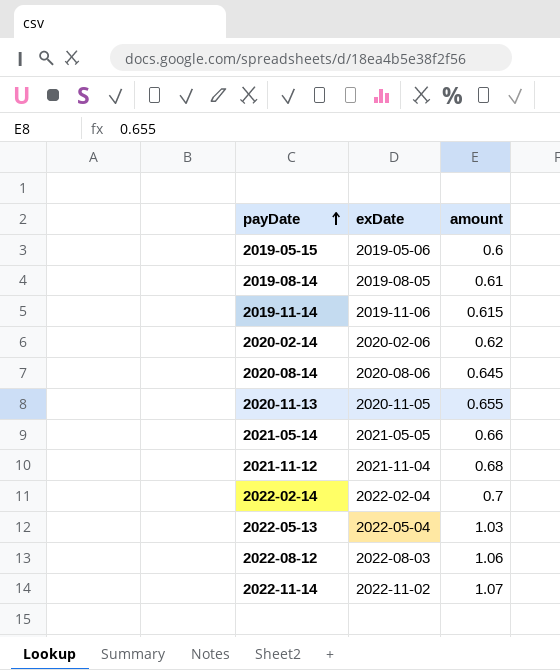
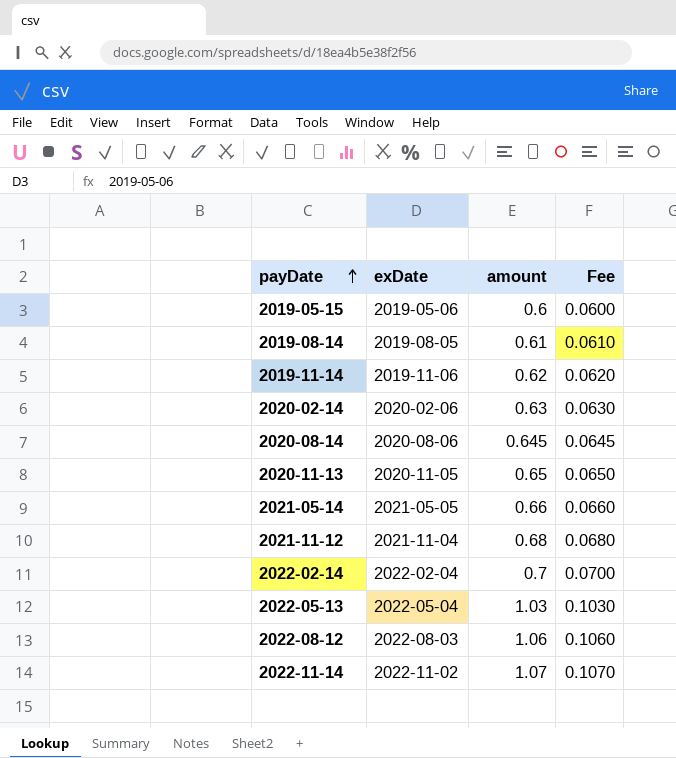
column Fee | formula: none -> [amount] * 0.1
2019-11-14 | amount: 0.615 -> 0.62
2020-02-14 | amount: 0.62 -> 0.63
2020-11-13 | amount: 0.655 -> 0.65

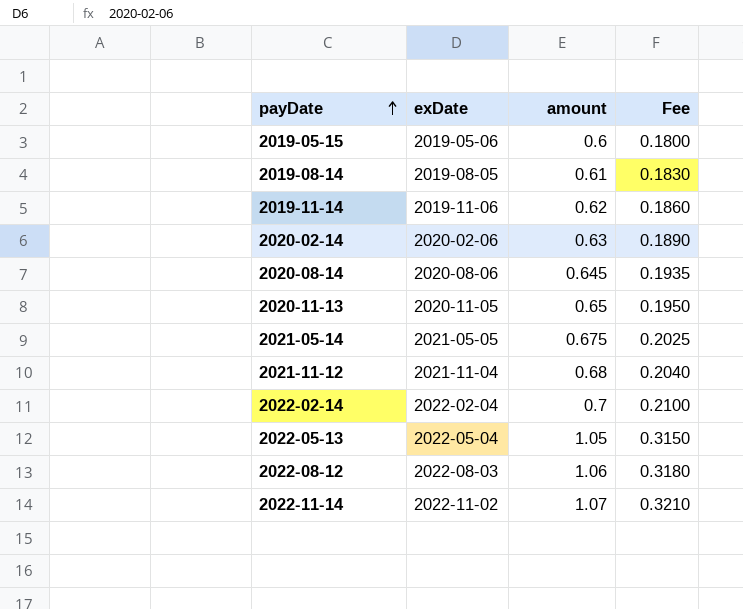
column Fee | formula: [amount] * 0.1 -> [amount] * 0.3
2021-05-14 | amount: 0.66 -> 0.675
2022-05-13 | amount: 1.03 -> 1.05

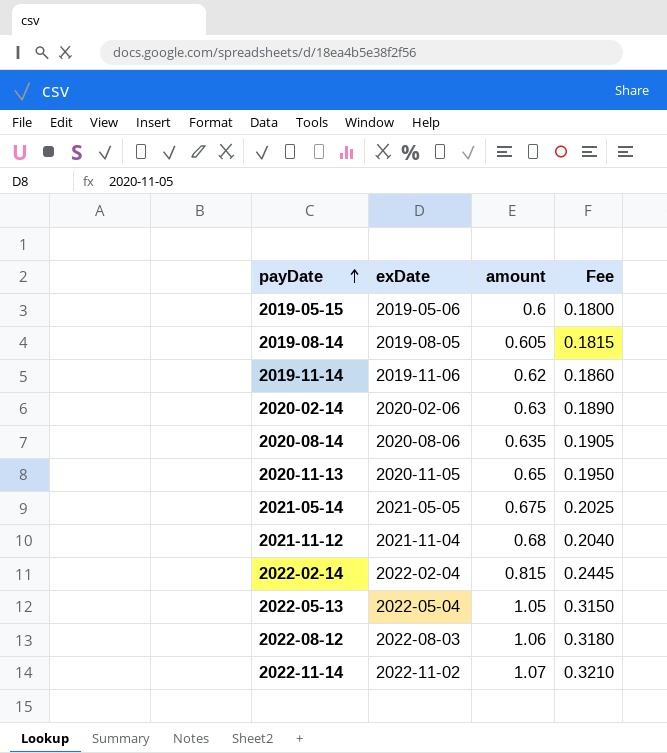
2019-08-14 | amount: 0.61 -> 0.605
2019-08-14 | Fee: 0.1830 -> 0.1815
2020-08-14 | amount: 0.645 -> 0.635
2020-08-14 | Fee: 0.1935 -> 0.1905
2022-02-14 | amount: 0.7 -> 0.815
2022-02-14 | Fee: 0.2100 -> 0.2445

